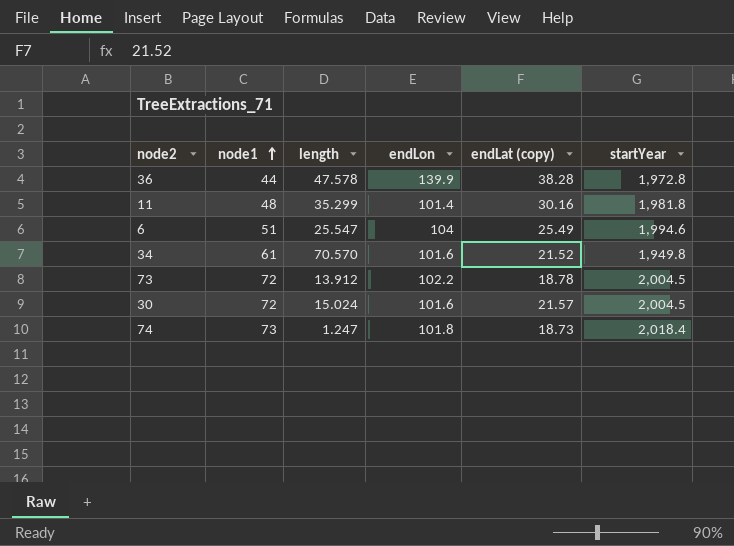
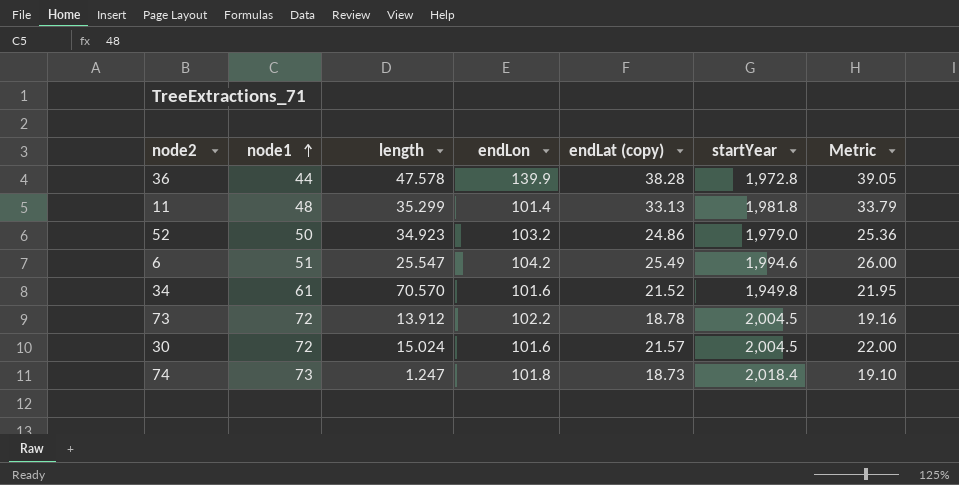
column Metric | formula: none -> [endLat (copy)] * 1.02
11 | endLat (copy): 30.16 -> 33.13
row 52: none -> 50 | 34.923 | 103.2 | 24.86 | 1,979.0 | 25.36
6 | endLon: 104 -> 104.2

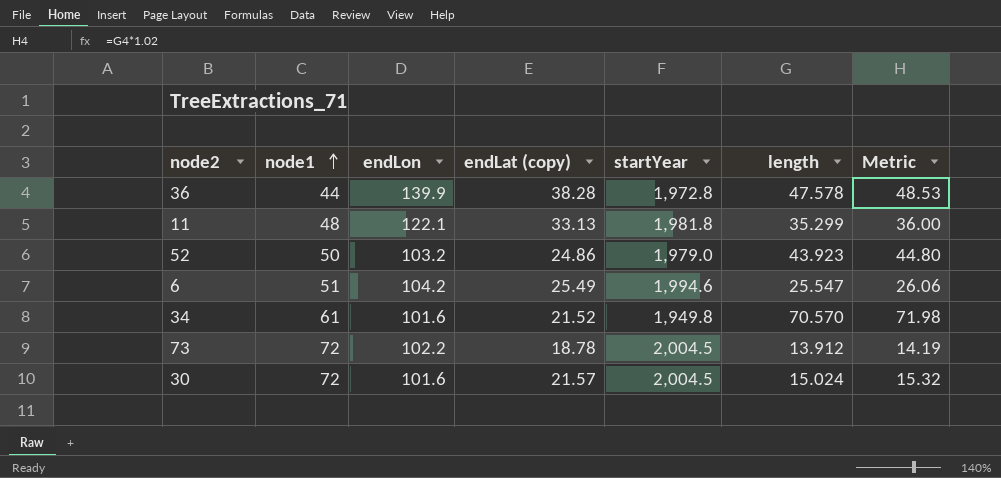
column length | position: 3 -> 6
column Metric | formula: [endLat (copy)] * 1.02 -> [length] * 1.02
row 74: 73 | 1.247 | 101.8 | 18.73 | 2,018.4 | 19.10 -> none
11 | endLon: 101.4 -> 122.1
52 | length: 34.923 -> 43.923

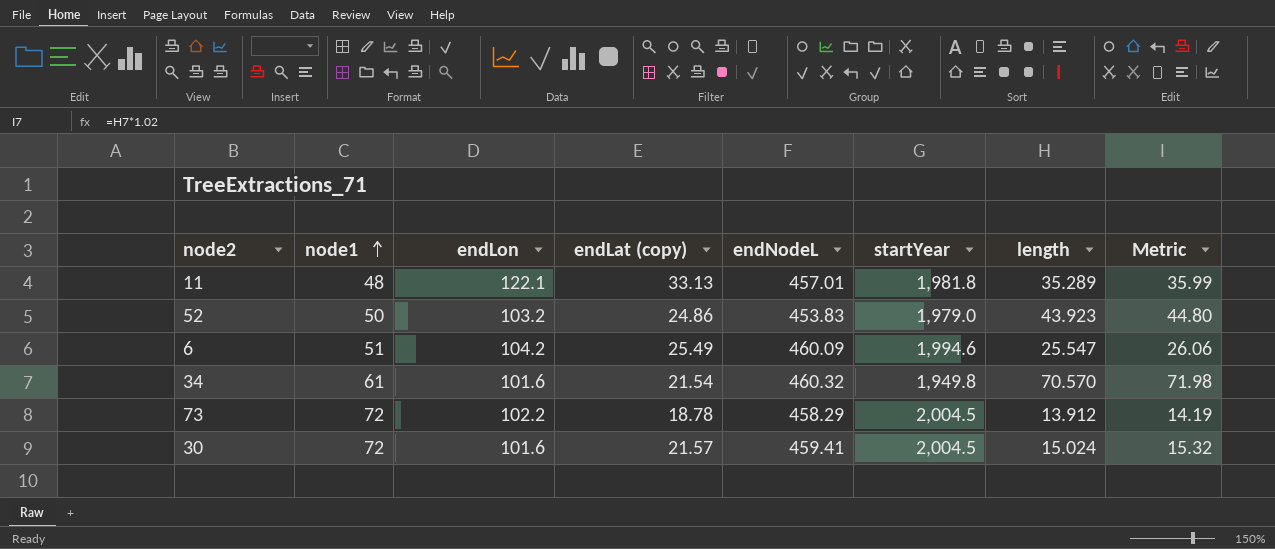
column endNodeL | position: none -> 5
row 36: 44 | 139.9 | 38.28 | 1,972.8 | 47.578 | 48.53 -> none
11 | length: 35.299 -> 35.289
11 | Metric: 36.00 -> 35.99
34 | endLat (copy): 21.52 -> 21.54

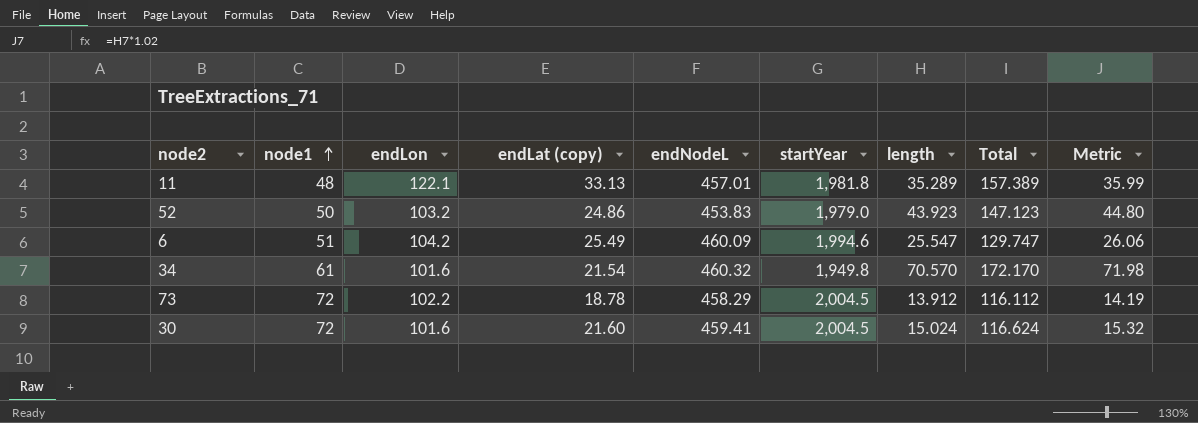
column Total | formula: none -> [endLon] + [length]
30 | endLat (copy): 21.57 -> 21.60

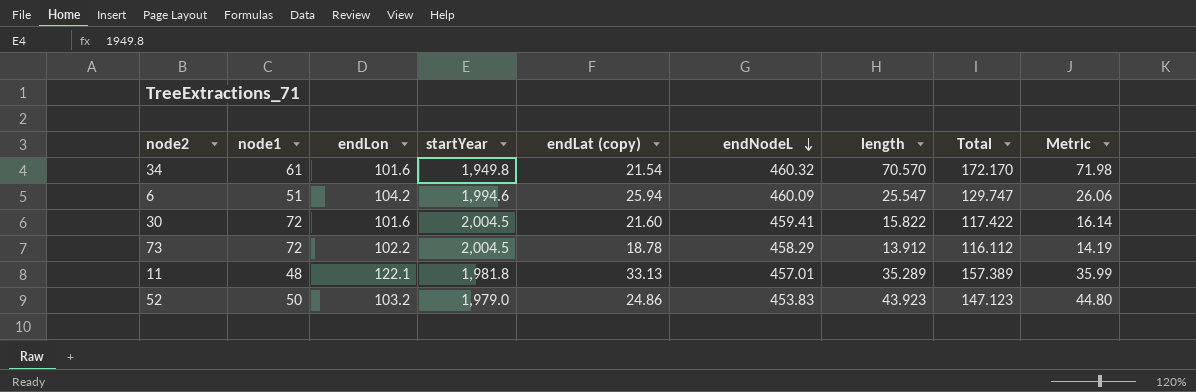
row order: node1 ascending -> endNodeL descending
column startYear | position: 6 -> 4
6 | endLat (copy): 25.49 -> 25.94
30 | length: 15.024 -> 15.822
30 | Total: 116.624 -> 117.422
30 | Metric: 15.32 -> 16.14

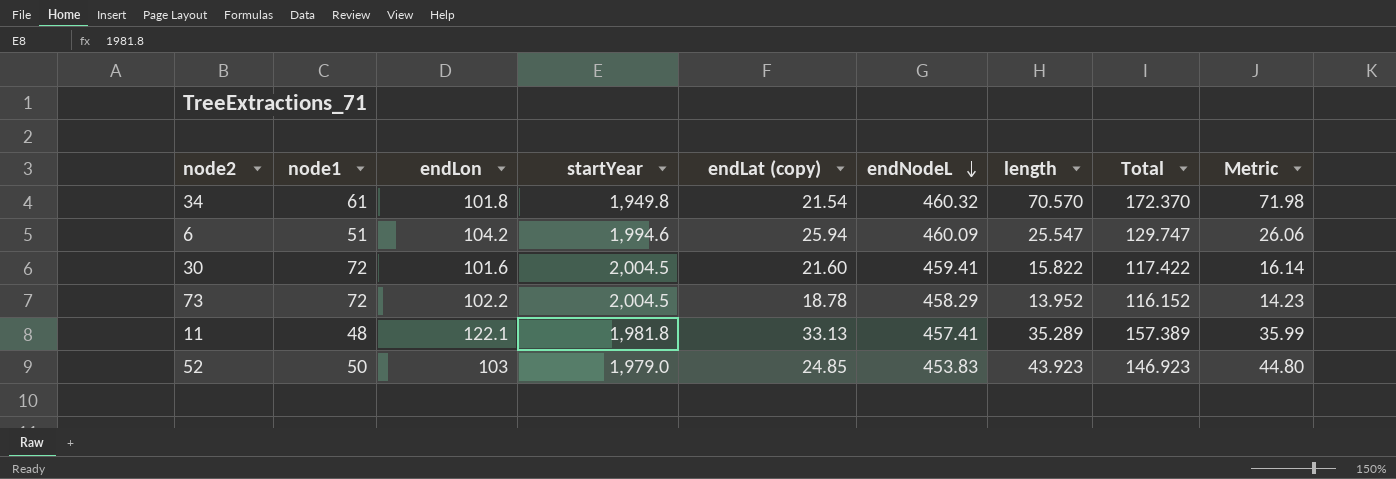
34 | endLon: 101.6 -> 101.8
34 | Total: 172.170 -> 172.370
73 | length: 13.912 -> 13.952
73 | Total: 116.112 -> 116.152
73 | Metric: 14.19 -> 14.23
11 | endNodeL: 457.01 -> 457.41
52 | endLon: 103.2 -> 103
52 | endLat (copy): 24.86 -> 24.85
52 | Total: 147.123 -> 146.923

